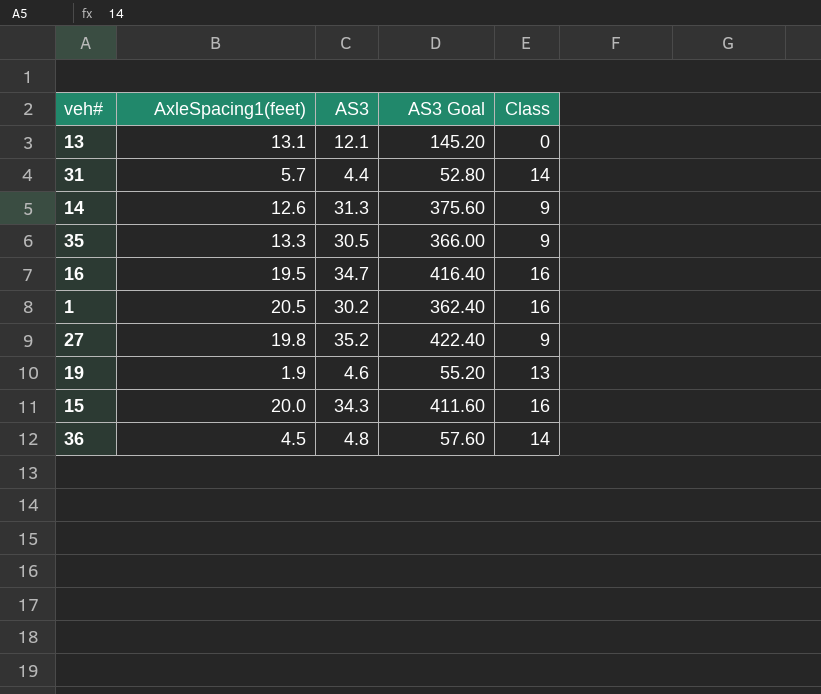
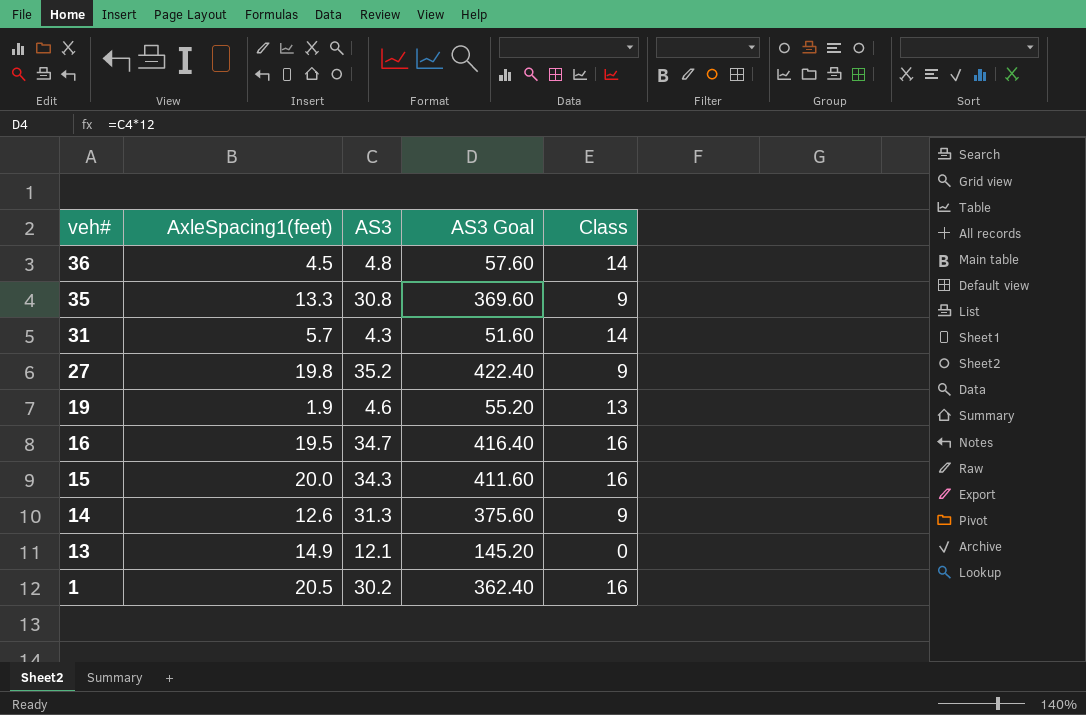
row order: none -> veh# descending
35 | AS3: 30.5 -> 30.8
35 | AS3 Goal: 366.00 -> 369.60
31 | AS3: 4.4 -> 4.3
31 | AS3 Goal: 52.80 -> 51.60
13 | AxleSpacing1(feet): 13.1 -> 14.9

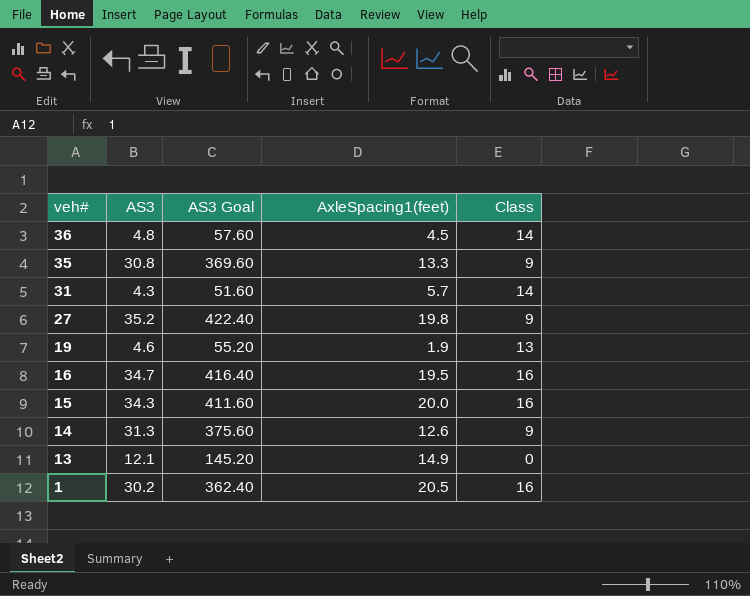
column AxleSpacing1(feet) | position: 2 -> 4

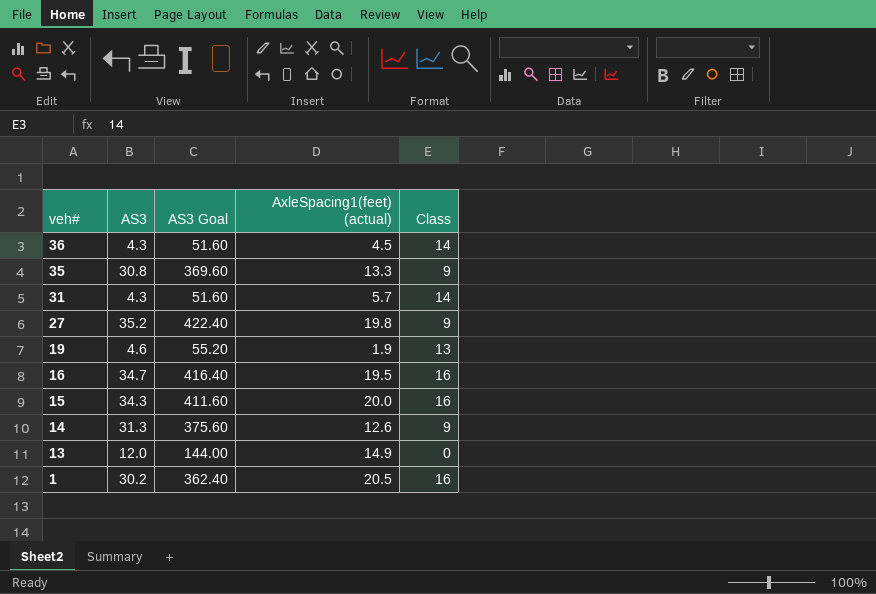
column name: AxleSpacing1(feet) -> AxleSpacing1(feet) (actual)
36 | AS3: 4.8 -> 4.3
36 | AS3 Goal: 57.60 -> 51.60
13 | AS3: 12.1 -> 12.0
13 | AS3 Goal: 145.20 -> 144.00

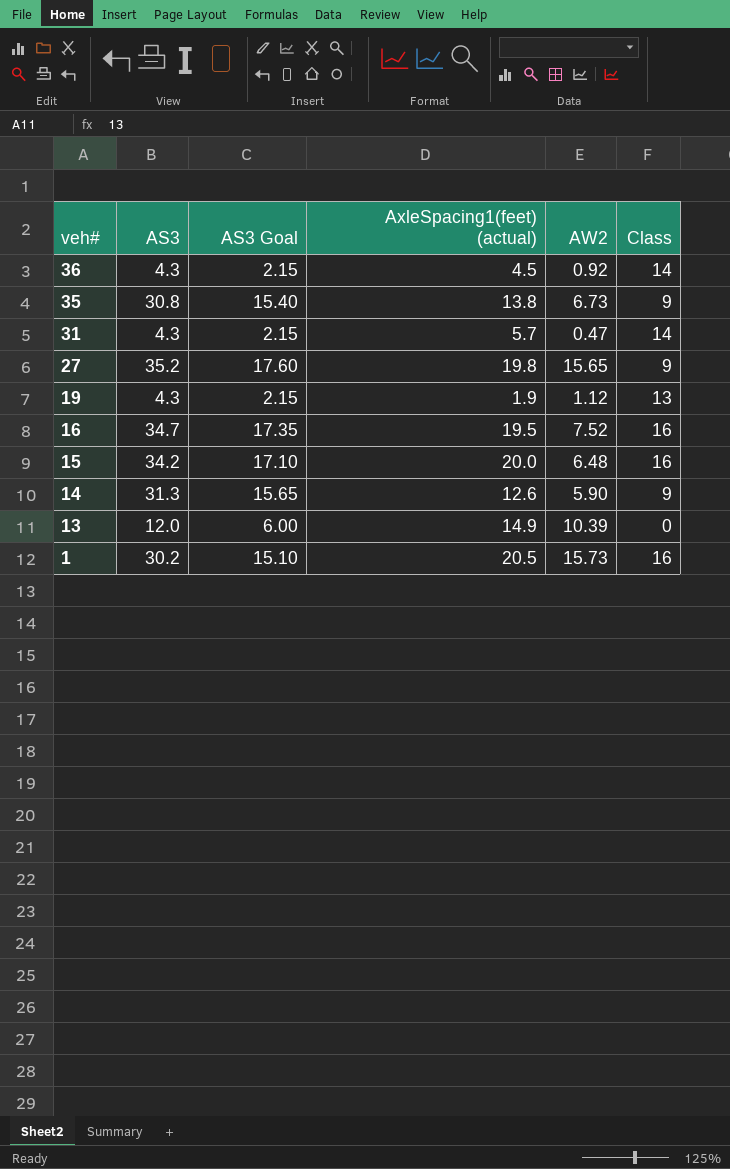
column AS3 Goal | formula: [AS3] * 12 -> [AS3] * 0.5
column AW2 | position: none -> 5
35 | AxleSpacing1(feet) (actual): 13.3 -> 13.8
19 | AS3: 4.6 -> 4.3
15 | AS3: 34.3 -> 34.2

